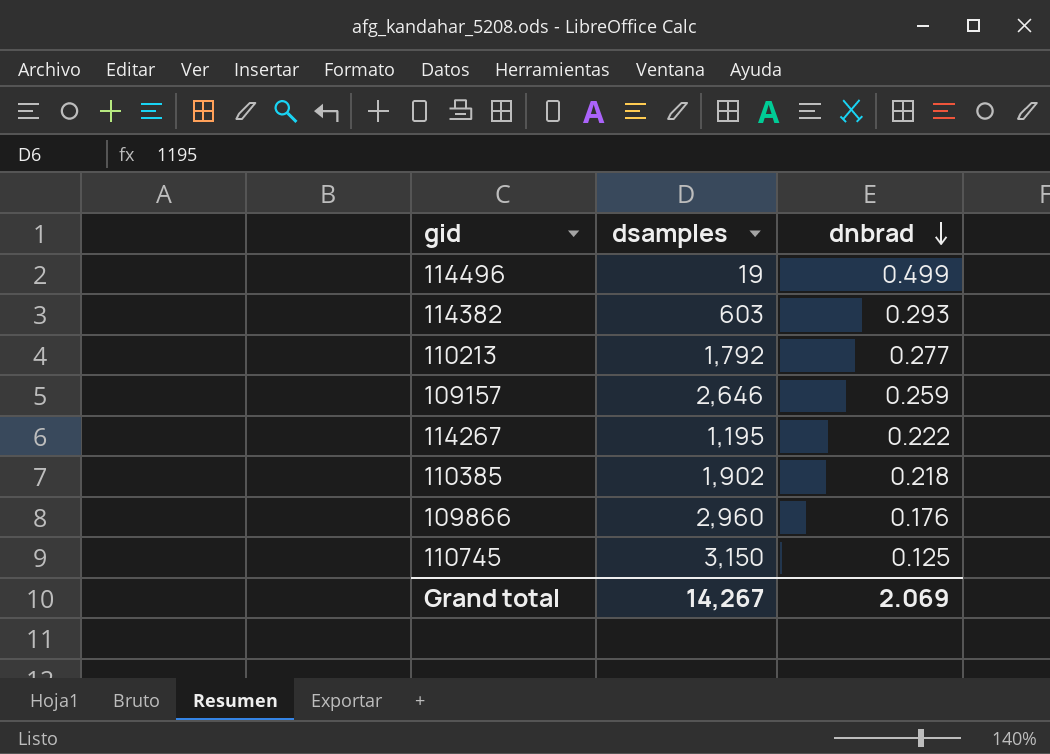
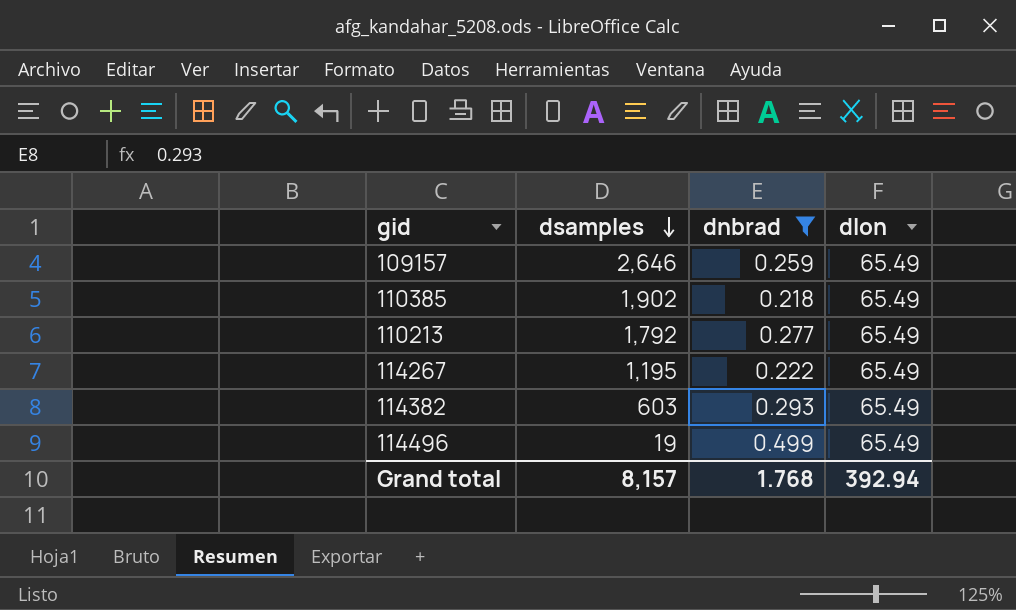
filter: none -> dnbrad >= 0.218
row order: dnbrad descending -> dsamples descending
column dlon | position: none -> 4
Grand total | dsamples: 14,267 -> 8,157
Grand total | dnbrad: 2.069 -> 1.768

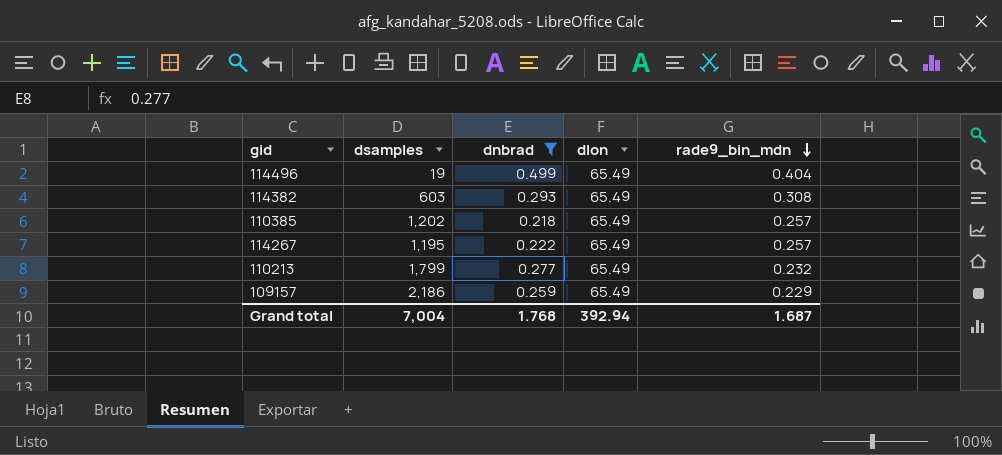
row order: dsamples descending -> rade9_bin_mdn descending
column rade9_bin_mdn | position: none -> 5
110385 | dsamples: 1,902 -> 1,202
110213 | dsamples: 1,792 -> 1,799
109157 | dsamples: 2,646 -> 2,186
Grand total | dsamples: 8,157 -> 7,004

